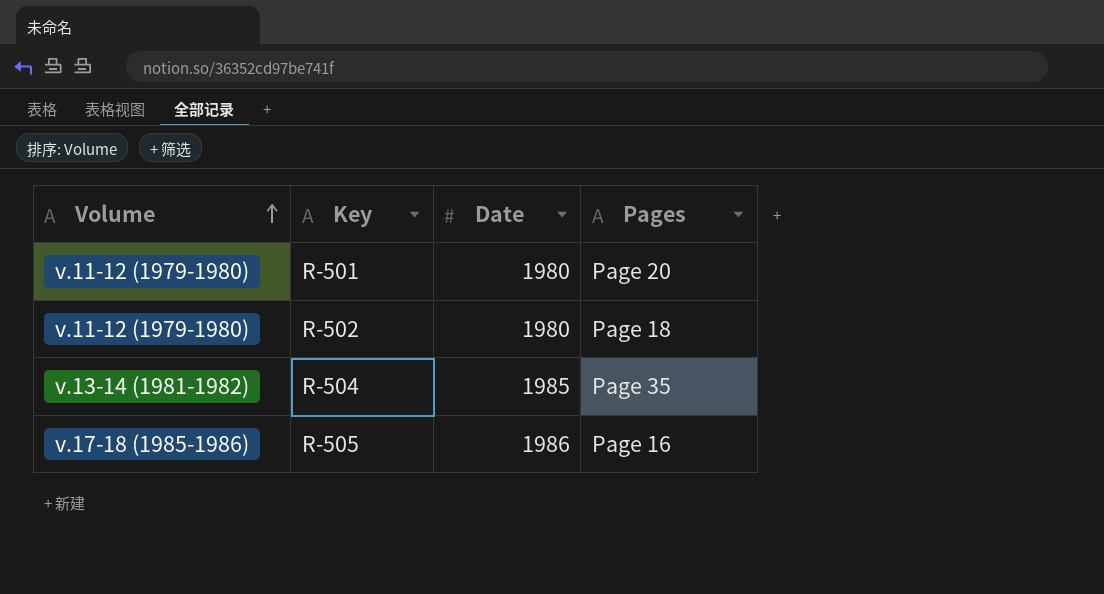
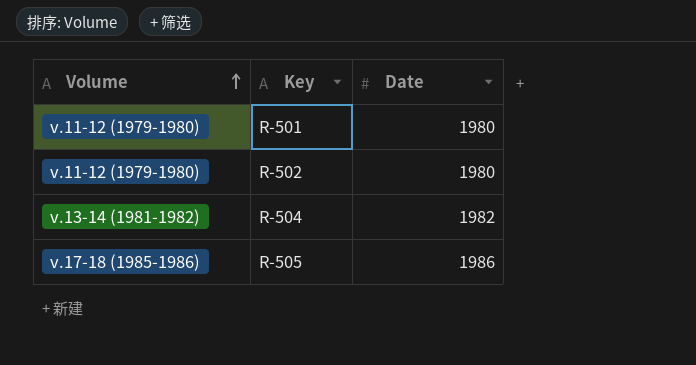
column Pages | position: 4 -> none
R-504 | Date: 1985 -> 1982

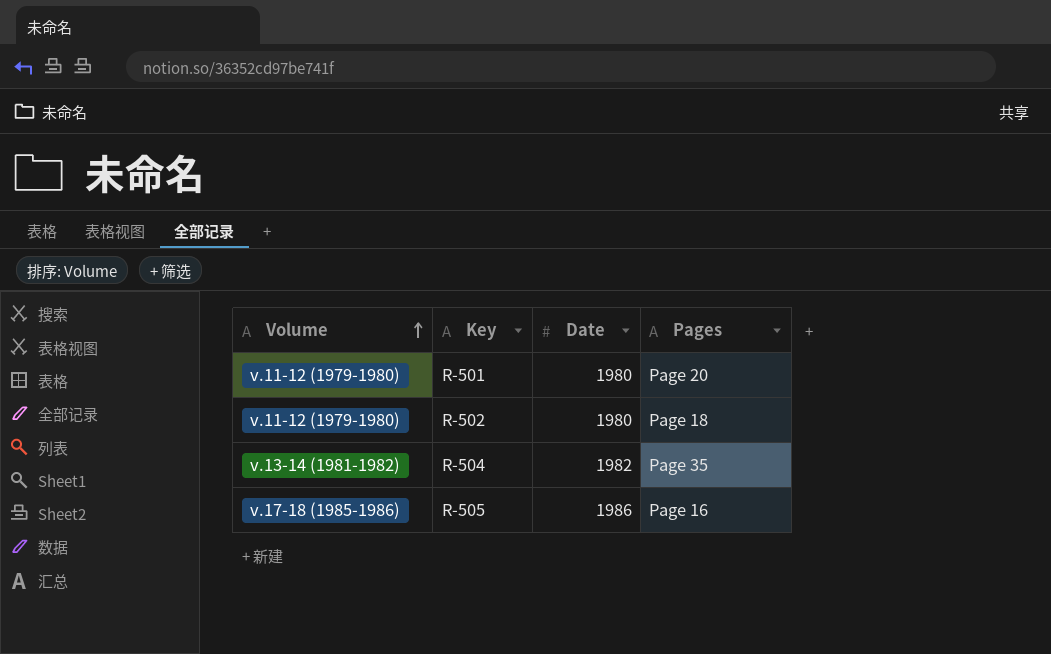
column Pages | position: none -> 4

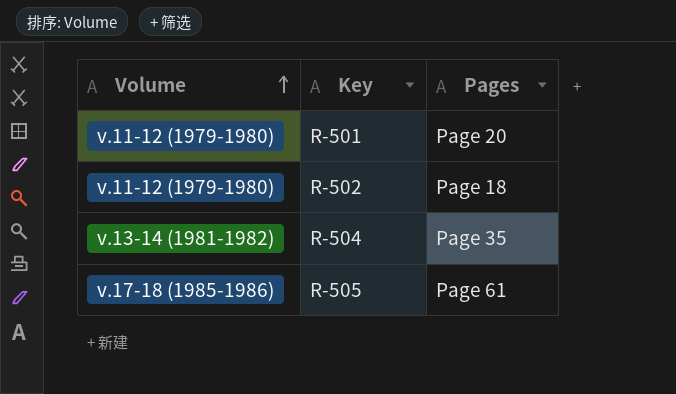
column Date | position: 3 -> none
R-505 | Pages: Page 16 -> Page 61

